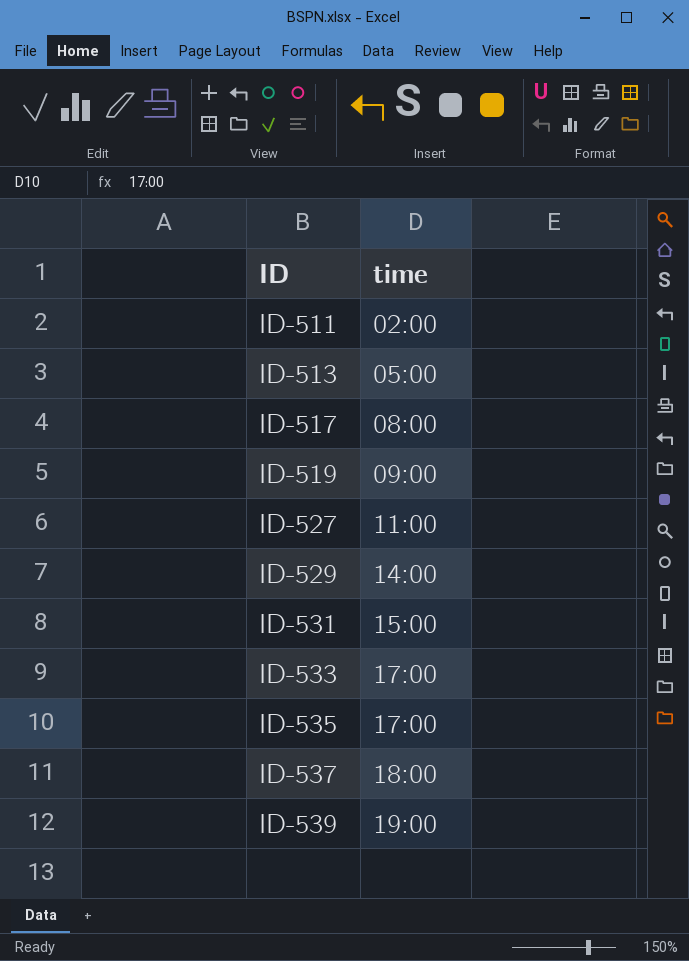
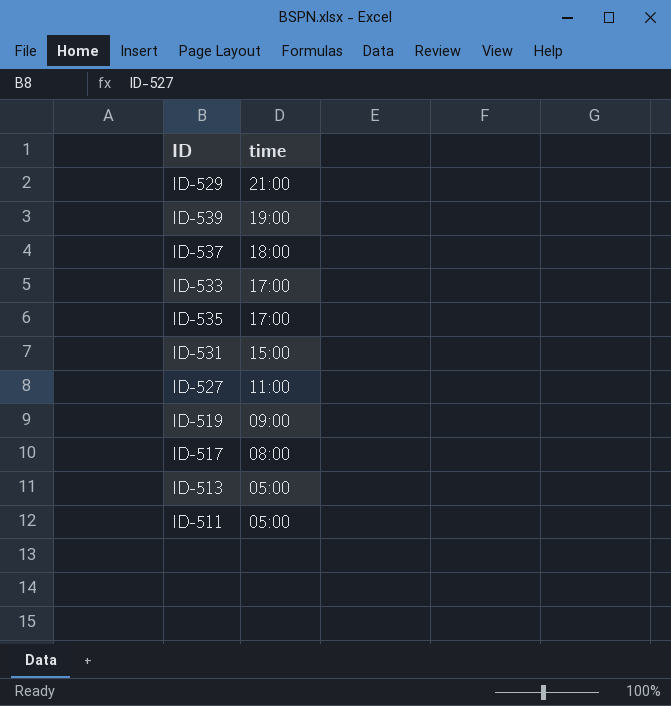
row order: ID ascending -> time descending
ID-529 | time: 14:00 -> 21:00
ID-511 | time: 02:00 -> 05:00

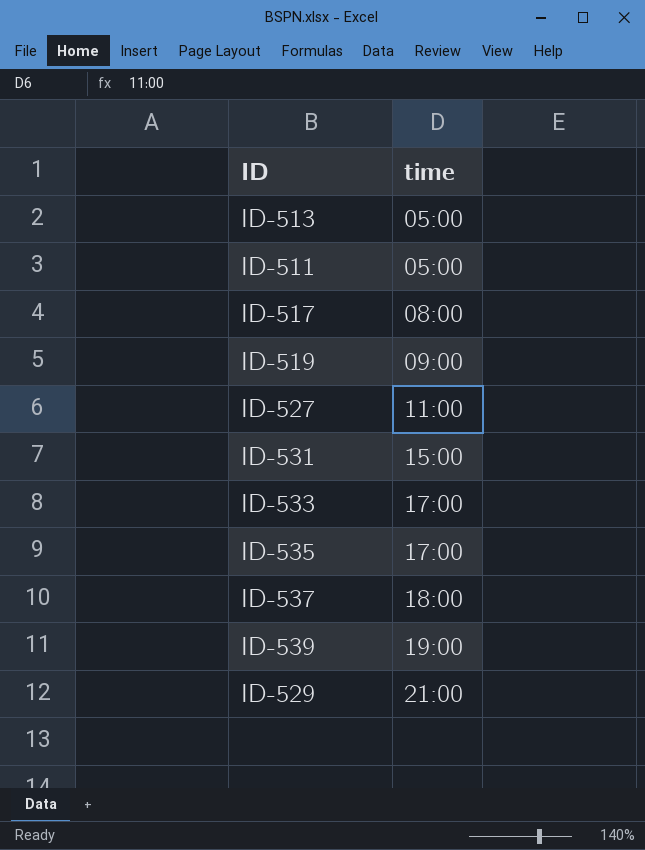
row order: time descending -> time ascending

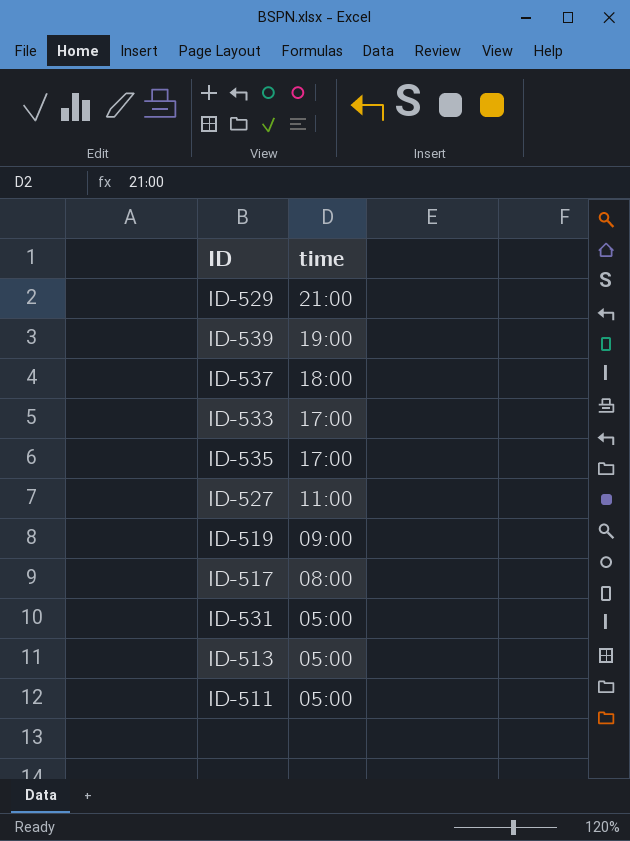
row order: time ascending -> time descending
ID-531 | time: 15:00 -> 05:00

